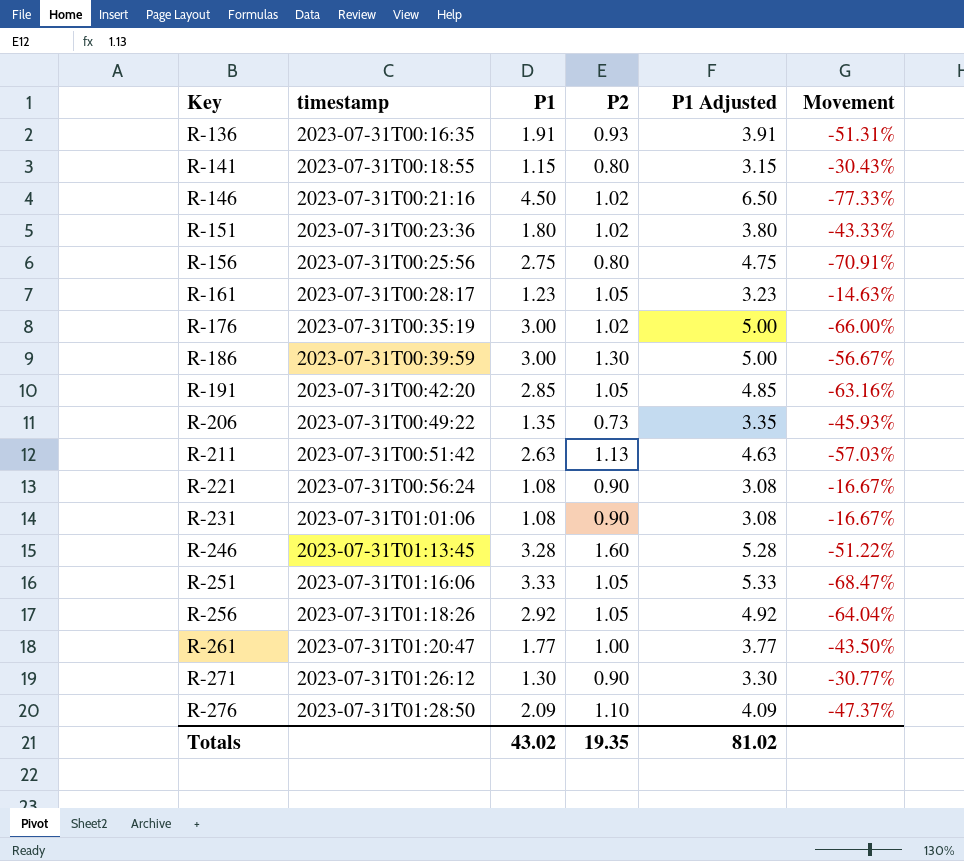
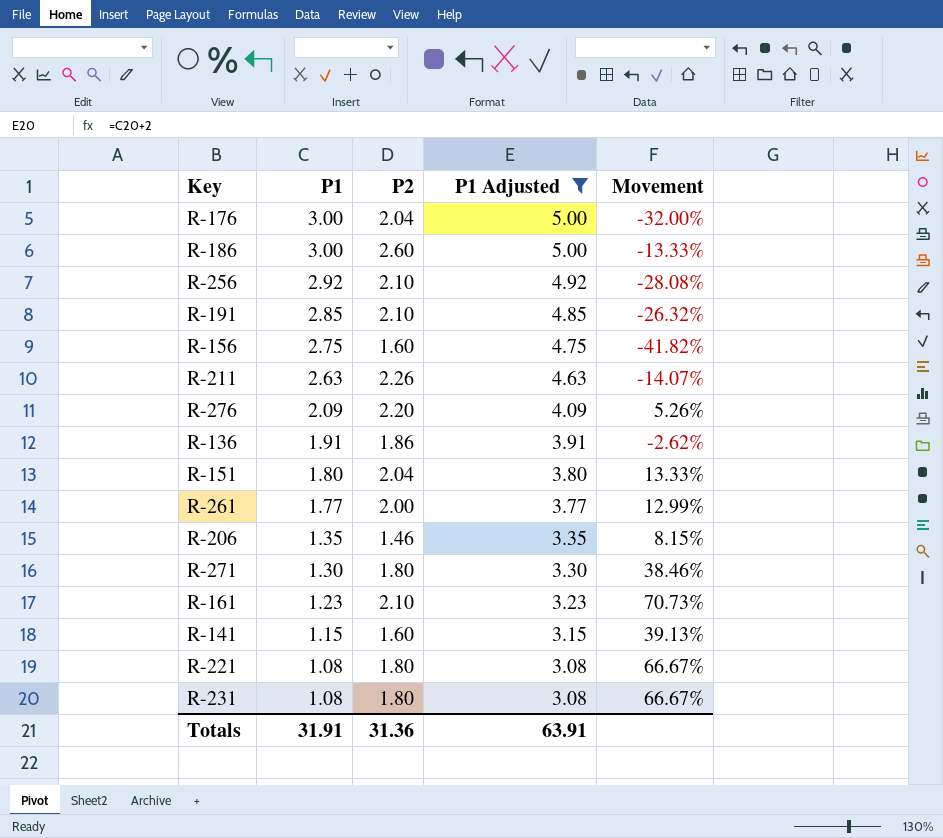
filter: none -> P1 Adjusted <= 5.00
row order: Key ascending -> P1 descending
column timestamp | position: 2 -> none
R-176 | P2: 1.02 -> 2.04
R-176 | Movement: -66.00% -> -32.00%
R-186 | P2: 1.30 -> 2.60
R-186 | Movement: -56.67% -> -13.33%
R-256 | P2: 1.05 -> 2.10
R-256 | Movement: -64.04% -> -28.08%
R-191 | P2: 1.05 -> 2.10
R-191 | Movement: -63.16% -> -26.32%
R-156 | P2: 0.80 -> 1.60
R-156 | Movement: -70.91% -> -41.82%
R-211 | P2: 1.13 -> 2.26
R-211 | Movement: -57.03% -> -14.07%
R-276 | P2: 1.10 -> 2.20
R-276 | Movement: -47.37% -> 5.26%
R-136 | P2: 0.93 -> 1.86
R-136 | Movement: -51.31% -> -2.62%
R-151 | P2: 1.02 -> 2.04
R-151 | Movement: -43.33% -> 13.33%
R-261 | P2: 1.00 -> 2.00
R-261 | Movement: -43.50% -> 12.99%
R-206 | P2: 0.73 -> 1.46
R-206 | Movement: -45.93% -> 8.15%
R-271 | P2: 0.90 -> 1.80
R-271 | Movement: -30.77% -> 38.46%
R-161 | P2: 1.05 -> 2.10
R-161 | Movement: -14.63% -> 70.73%
R-141 | P2: 0.80 -> 1.60
R-141 | Movement: -30.43% -> 39.13%
R-221 | P2: 0.90 -> 1.80
R-221 | Movement: -16.67% -> 66.67%
R-231 | P2: 0.90 -> 1.80
R-231 | Movement: -16.67% -> 66.67%
Totals | P1: 43.02 -> 31.91
Totals | P2: 19.35 -> 31.36
Totals | P1 Adjusted: 81.02 -> 63.91

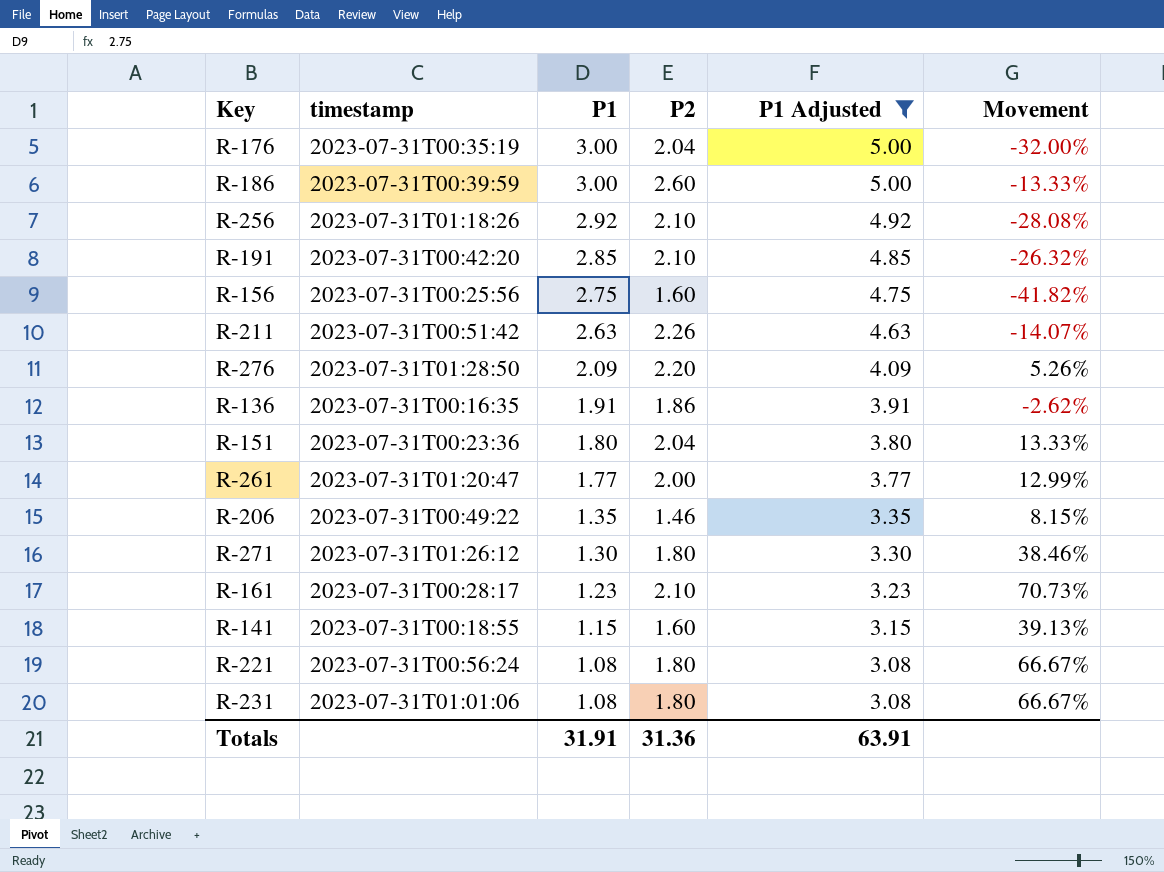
column timestamp | position: none -> 2

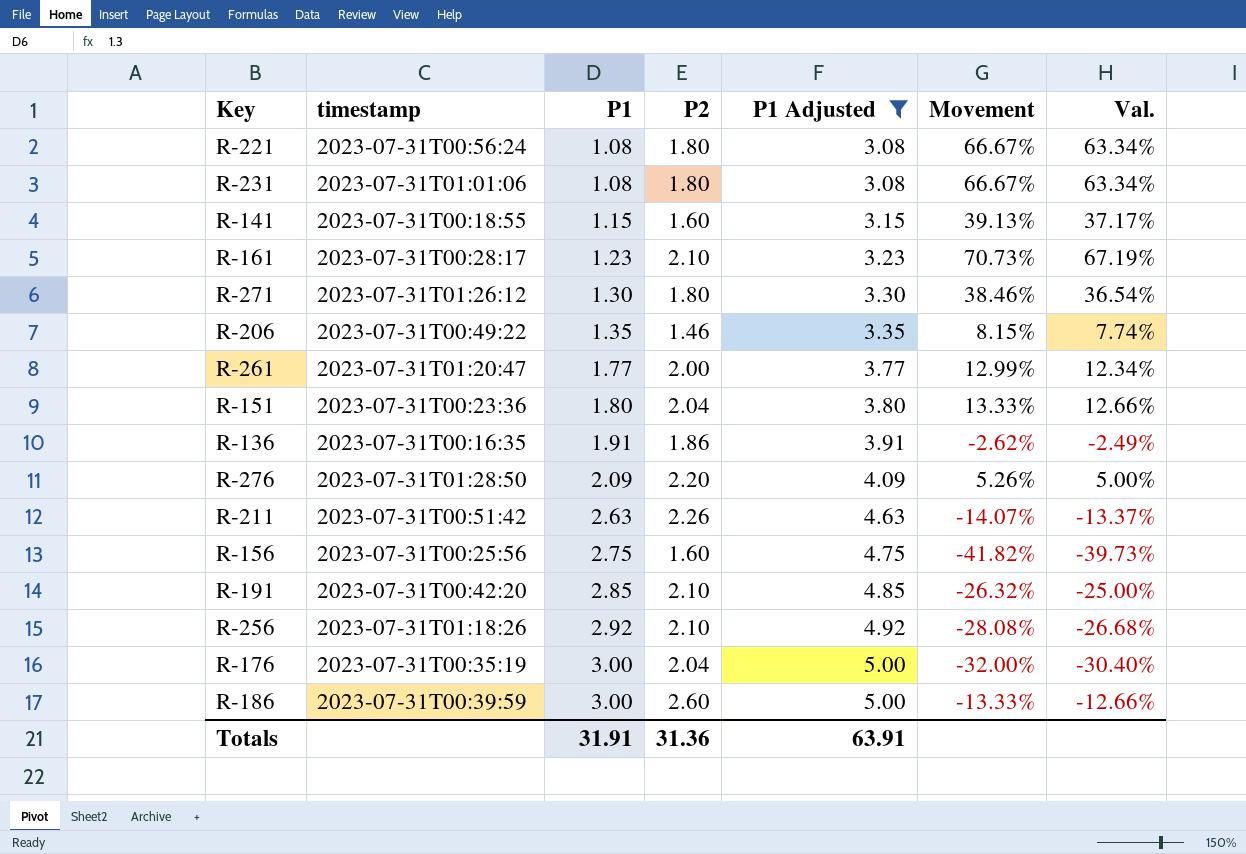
row order: P1 descending -> P1 ascending
column Val. | formula: none -> [Movement] * 0.95

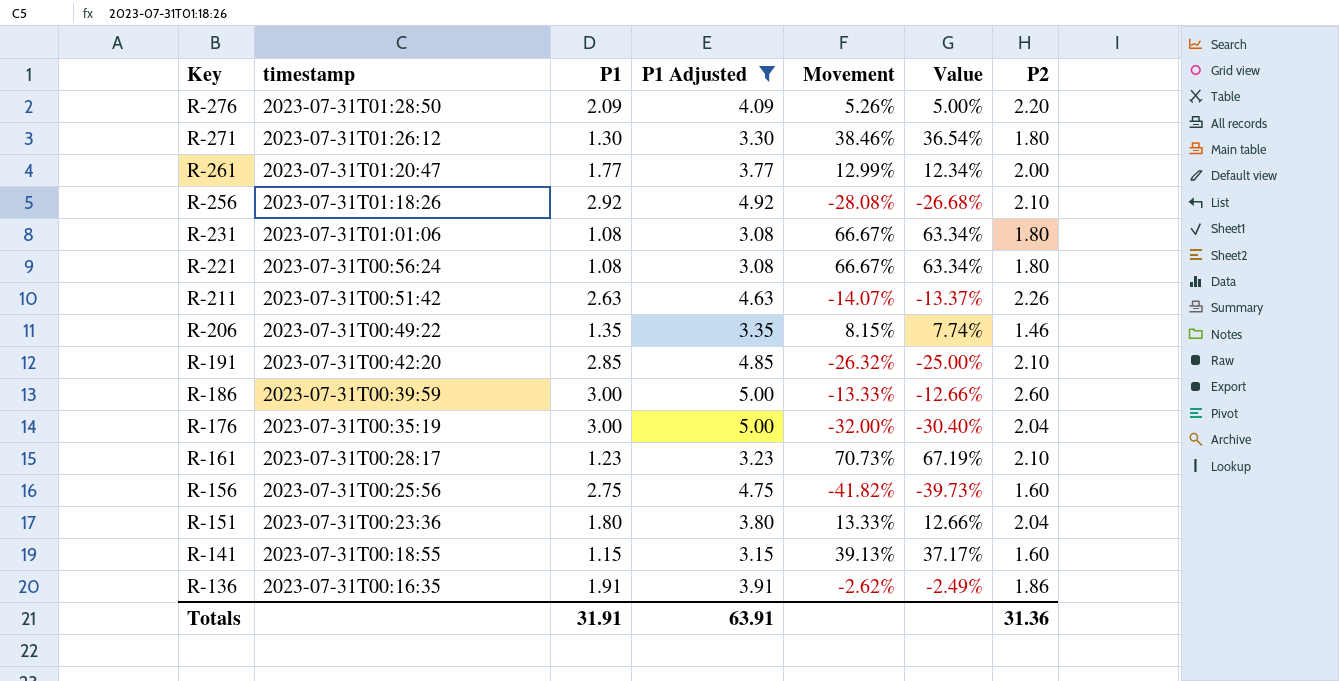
row order: P1 ascending -> Key descending
column name: Val. -> Value
column P2 | position: 4 -> 7

